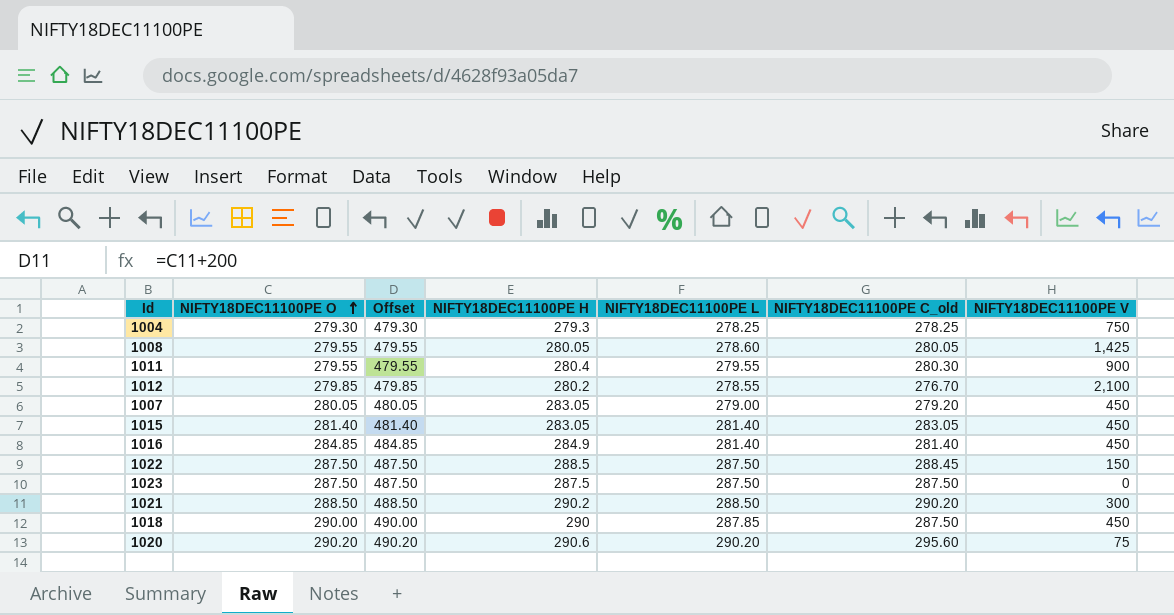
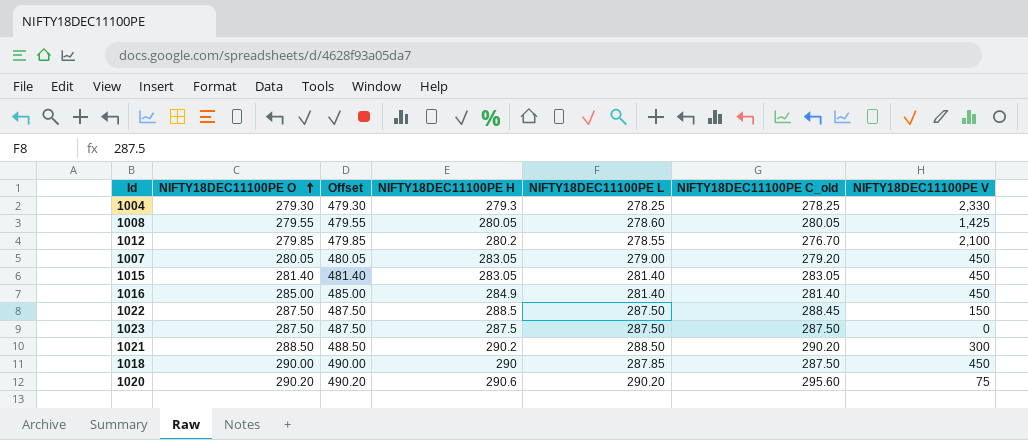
row 1011: 279.55 | 479.55 | 280.4 | 279.55 | 280.30 | 900 -> none
1004 | NIFTY18DEC11100PE V: 750 -> 2,330
1016 | NIFTY18DEC11100PE O: 284.85 -> 285.00
1016 | Offset: 484.85 -> 485.00

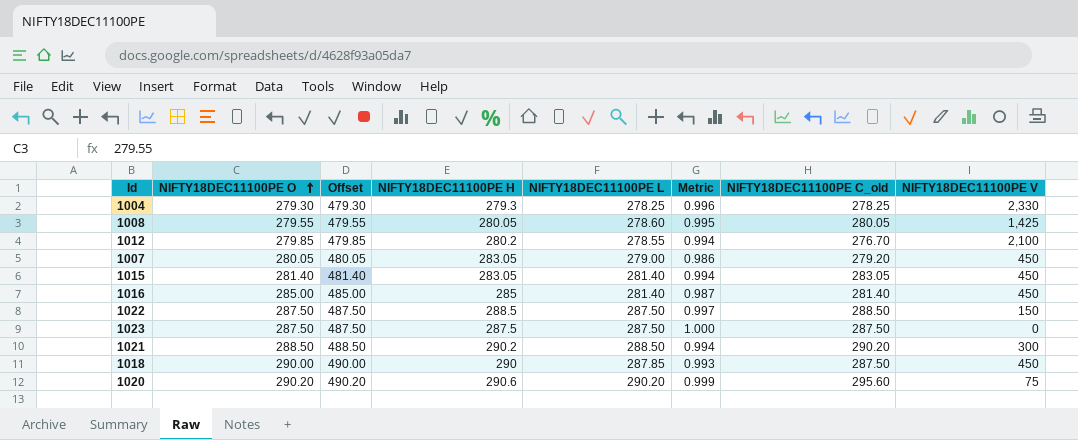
column Metric | formula: none -> [NIFTY18DEC11100PE L] / [NIFTY18DEC11100PE H]
1016 | NIFTY18DEC11100PE H: 284.9 -> 285
1022 | NIFTY18DEC11100PE C_old: 288.45 -> 288.50

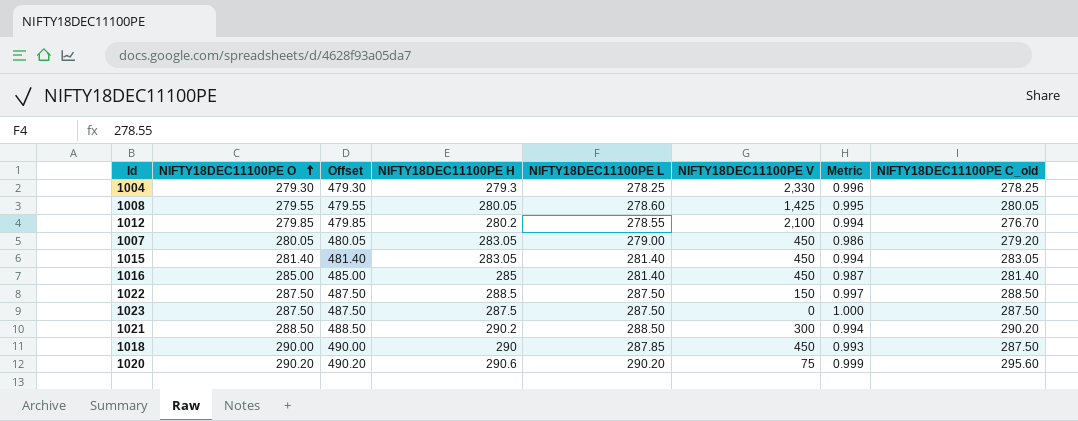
column NIFTY18DEC11100PE V | position: 8 -> 6

